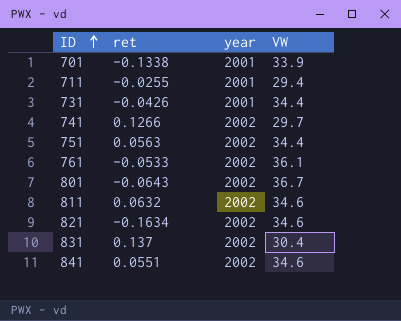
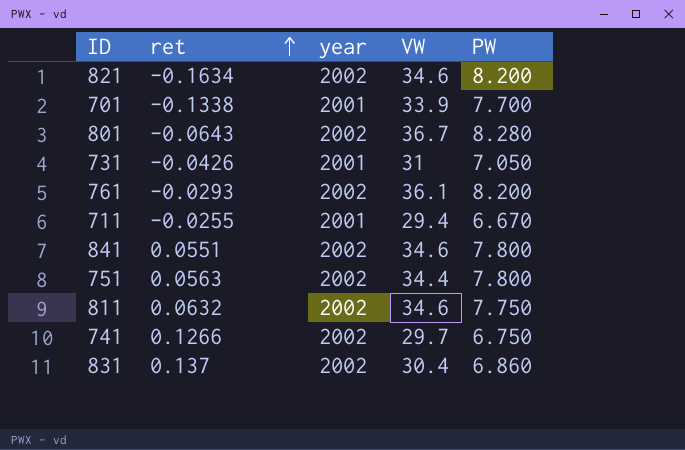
row order: ID ascending -> ret ascending
column PW | position: none -> 5
731 | VW: 34.4 -> 31
761 | ret: -0.0533 -> -0.0293

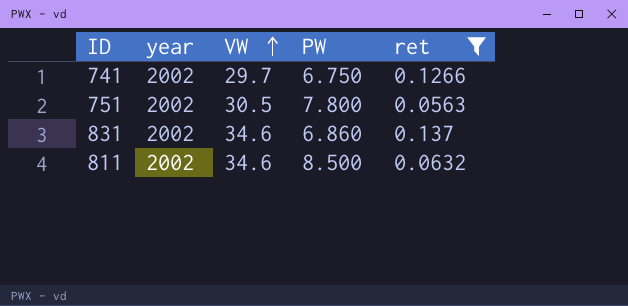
filter: none -> ret >= 0.0563
row order: ret ascending -> VW ascending
column ret | position: 2 -> 5
751 | VW: 34.4 -> 30.5
831 | VW: 30.4 -> 34.6
811 | PW: 7.750 -> 8.500

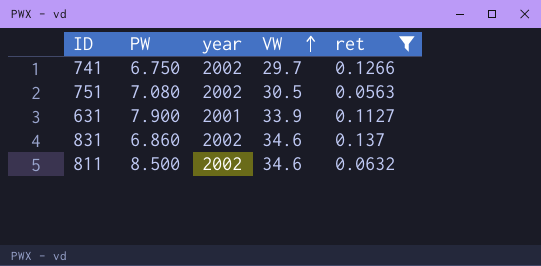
column PW | position: 4 -> 2
751 | PW: 7.800 -> 7.080
row 631: none -> 7.900 | 2001 | 33.9 | 0.1127

